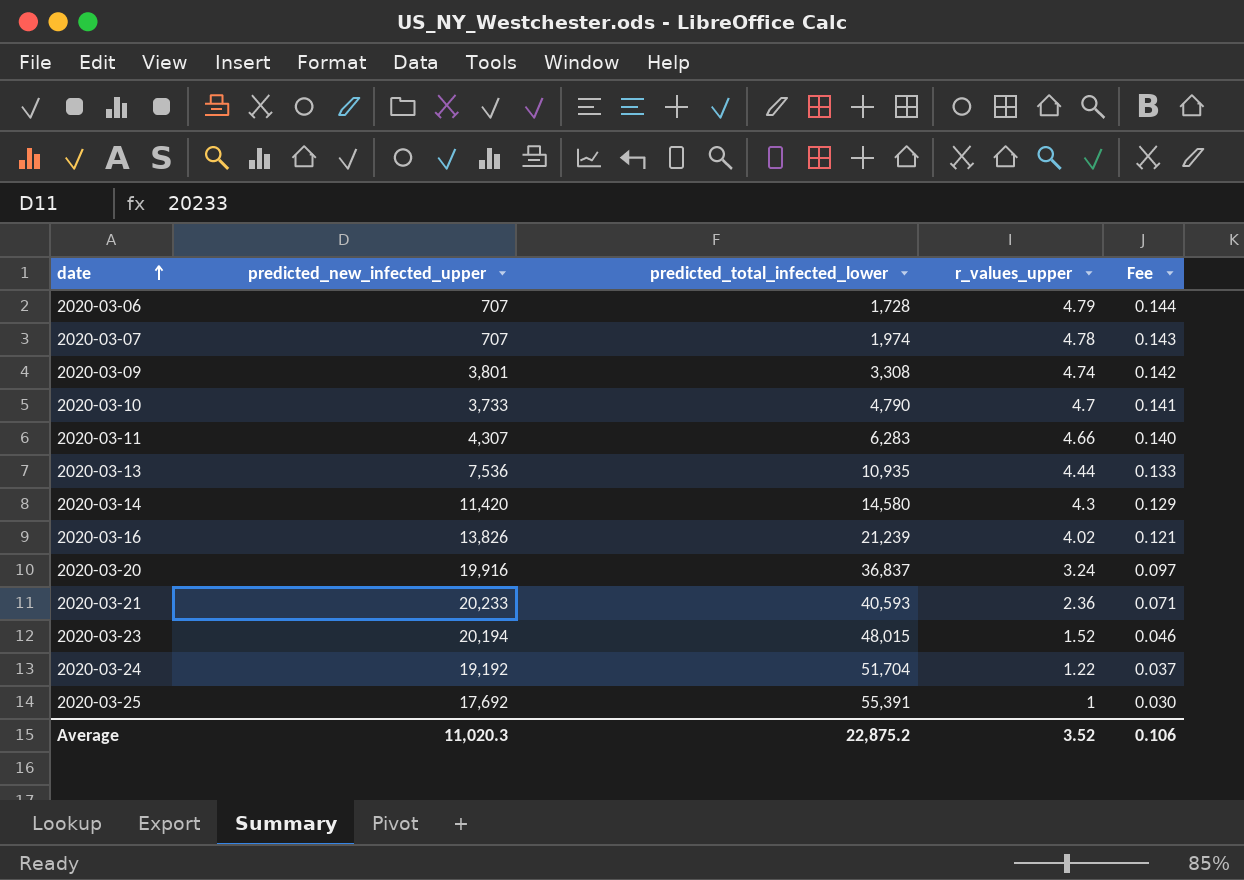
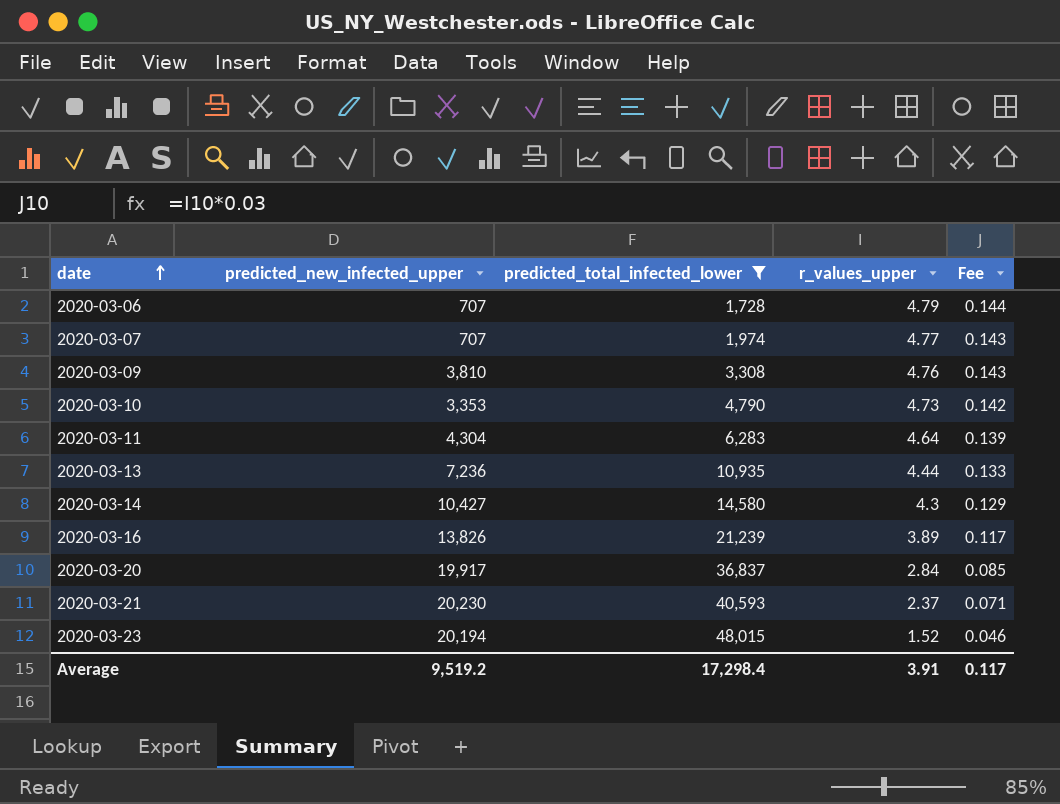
filter: none -> predicted_total_infected_lower <= 48,015
2020-03-07 | r_values_upper: 4.78 -> 4.77
2020-03-09 | predicted_new_infected_upper: 3,801 -> 3,810
2020-03-09 | r_values_upper: 4.74 -> 4.76
2020-03-09 | Fee: 0.142 -> 0.143
2020-03-10 | predicted_new_infected_upper: 3,733 -> 3,353
2020-03-10 | r_values_upper: 4.7 -> 4.73
2020-03-10 | Fee: 0.141 -> 0.142
2020-03-11 | predicted_new_infected_upper: 4,307 -> 4,304
2020-03-11 | r_values_upper: 4.66 -> 4.64
2020-03-11 | Fee: 0.140 -> 0.139
2020-03-13 | predicted_new_infected_upper: 7,536 -> 7,236
2020-03-14 | predicted_new_infected_upper: 11,420 -> 10,427
2020-03-16 | r_values_upper: 4.02 -> 3.89
2020-03-16 | Fee: 0.121 -> 0.117
2020-03-20 | predicted_new_infected_upper: 19,916 -> 19,917
2020-03-20 | r_values_upper: 3.24 -> 2.84
2020-03-20 | Fee: 0.097 -> 0.085
2020-03-21 | predicted_new_infected_upper: 20,233 -> 20,230
2020-03-21 | r_values_upper: 2.36 -> 2.37
Average | predicted_new_infected_upper: 11,020.3 -> 9,519.2
Average | predicted_total_infected_lower: 22,875.2 -> 17,298.4
Average | r_values_upper: 3.52 -> 3.91
Average | Fee: 0.106 -> 0.117

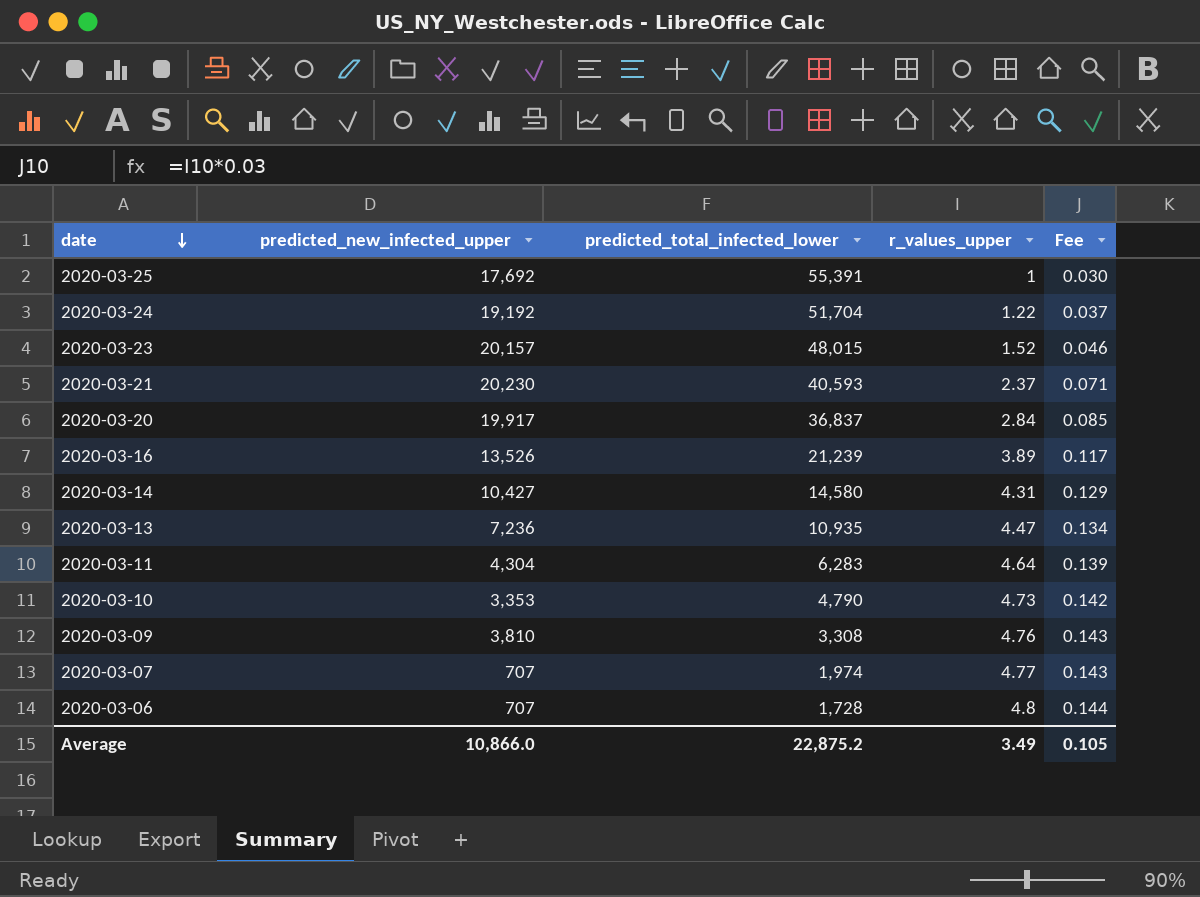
filter: predicted_total_infected_lower <= 48,015 -> none
row order: date ascending -> date descending
2020-03-23 | predicted_new_infected_upper: 20,194 -> 20,157
2020-03-16 | predicted_new_infected_upper: 13,826 -> 13,526
2020-03-14 | r_values_upper: 4.3 -> 4.31
2020-03-13 | r_values_upper: 4.44 -> 4.47
2020-03-13 | Fee: 0.133 -> 0.134
2020-03-06 | r_values_upper: 4.79 -> 4.8
Average | predicted_new_infected_upper: 9,519.2 -> 10,866.0
Average | predicted_total_infected_lower: 17,298.4 -> 22,875.2
Average | r_values_upper: 3.91 -> 3.49
Average | Fee: 0.117 -> 0.105

